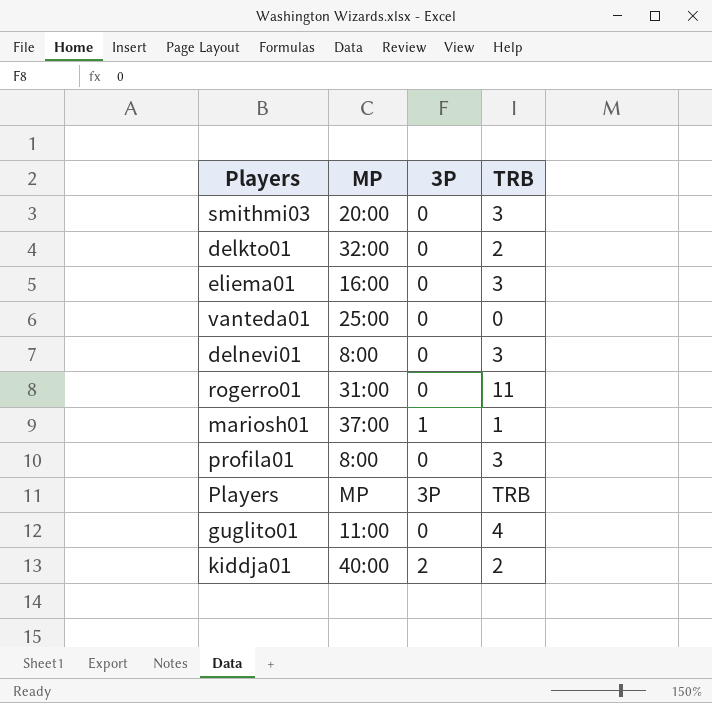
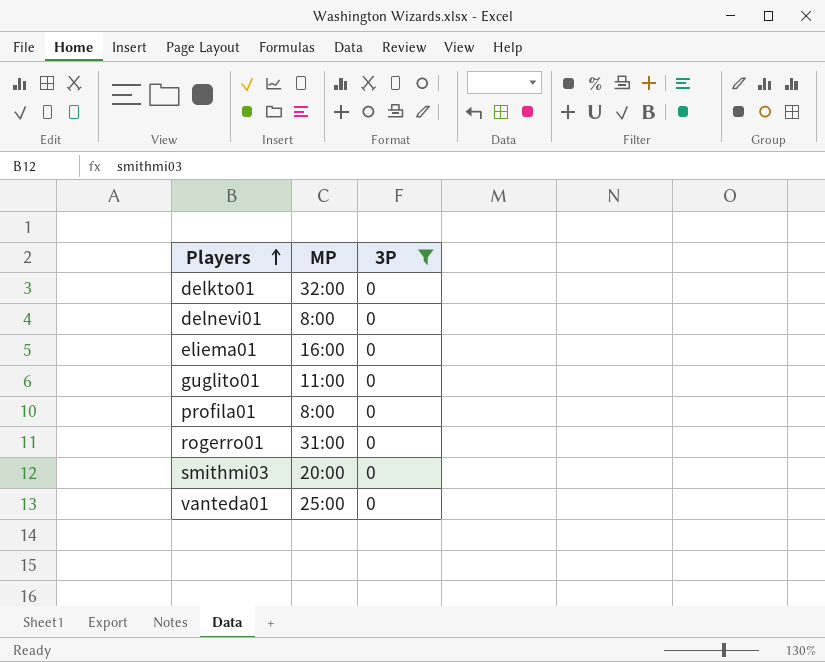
filter: none -> 3P = 0
row order: none -> Players ascending
column TRB | position: 4 -> none

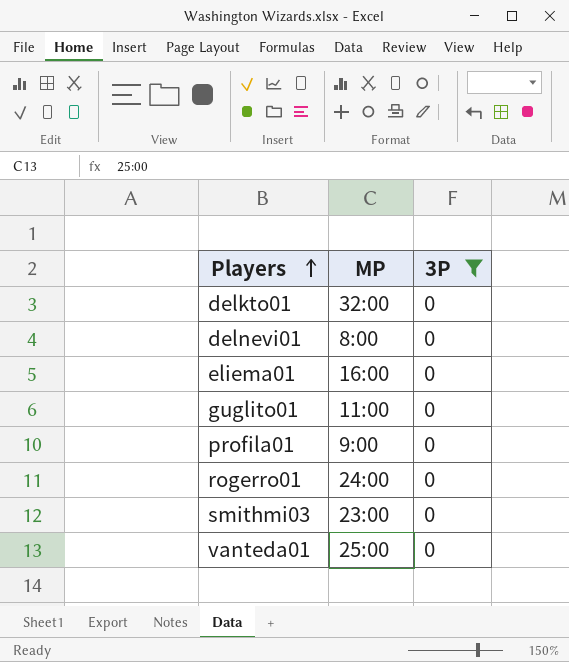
profila01 | MP: 8:00 -> 9:00
rogerro01 | MP: 31:00 -> 24:00
smithmi03 | MP: 20:00 -> 23:00

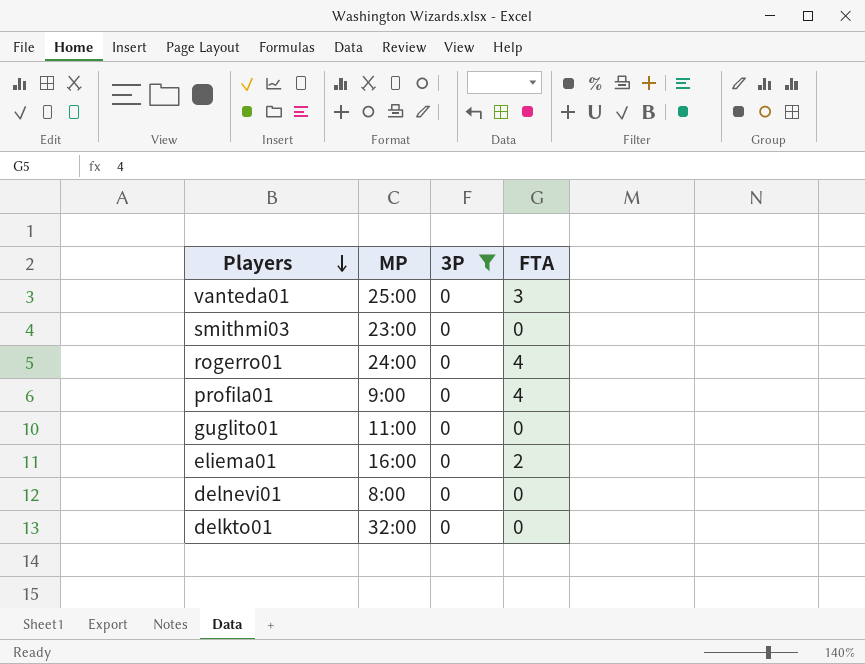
row order: Players ascending -> Players descending
column FTA | position: none -> 4

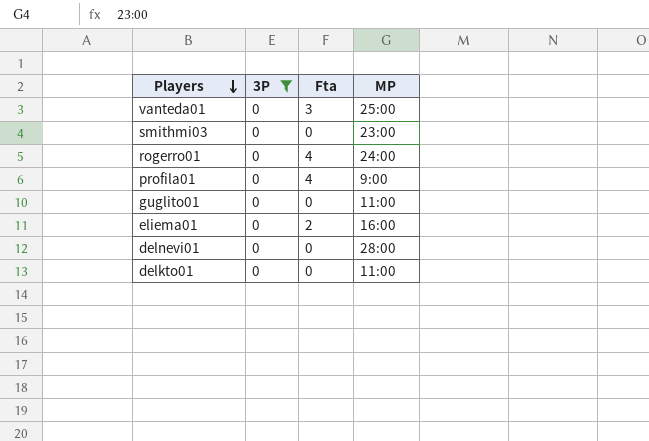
column name: FTA -> Fta
column MP | position: 2 -> 4
delnevi01 | MP: 8:00 -> 28:00
delkto01 | MP: 32:00 -> 11:00

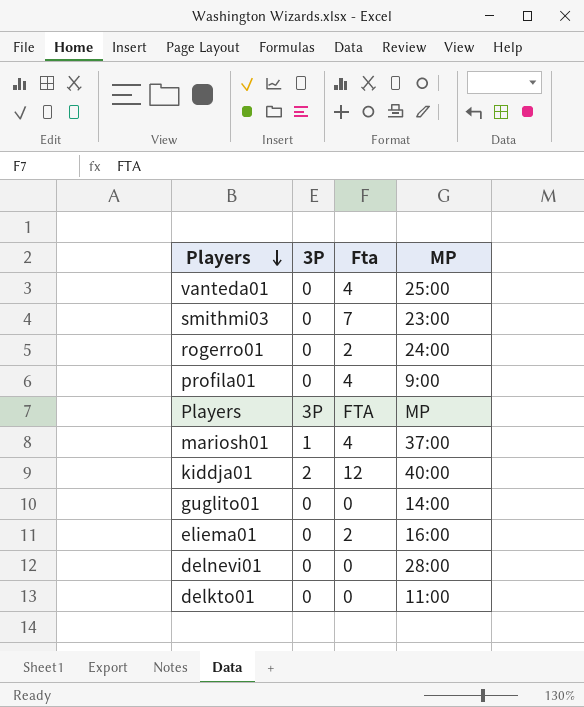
filter: 3P = 0 -> none
vanteda01 | Fta: 3 -> 4
smithmi03 | Fta: 0 -> 7
rogerro01 | Fta: 4 -> 2
guglito01 | MP: 11:00 -> 14:00

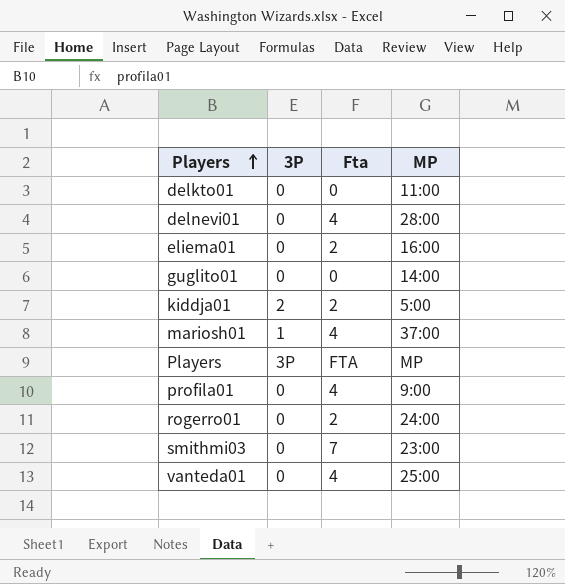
row order: Players descending -> Players ascending
delnevi01 | Fta: 0 -> 4
kiddja01 | Fta: 12 -> 2
kiddja01 | MP: 40:00 -> 5:00

